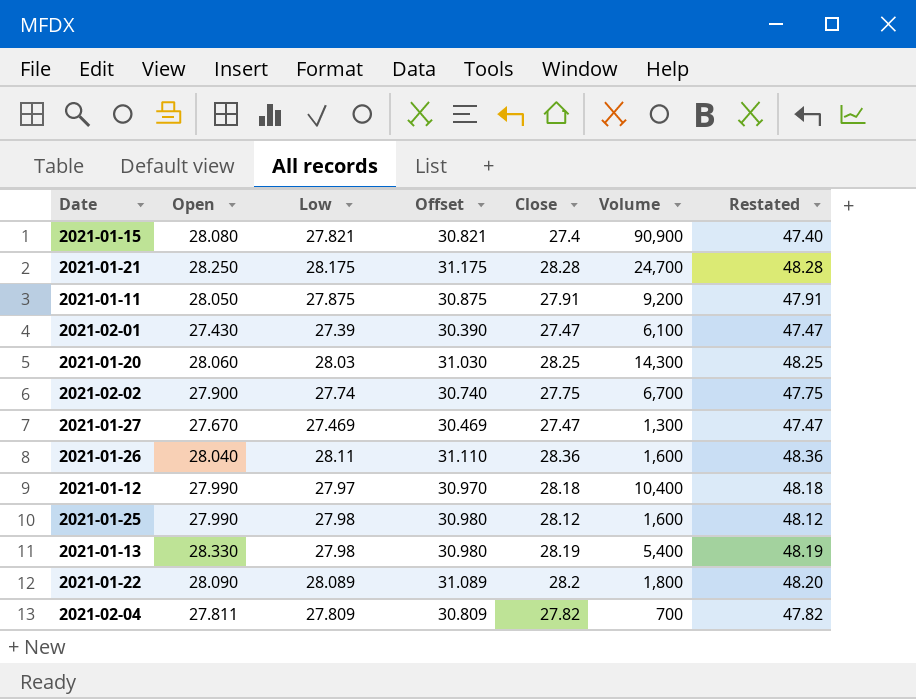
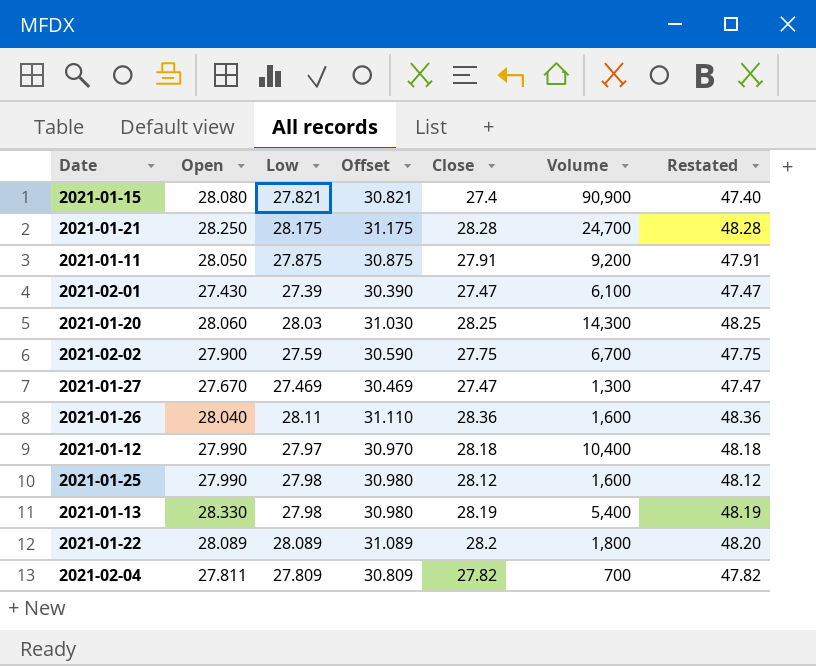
2021-02-02 | Low: 27.74 -> 27.59
2021-02-02 | Offset: 30.740 -> 30.590
2021-01-22 | Open: 28.090 -> 28.089

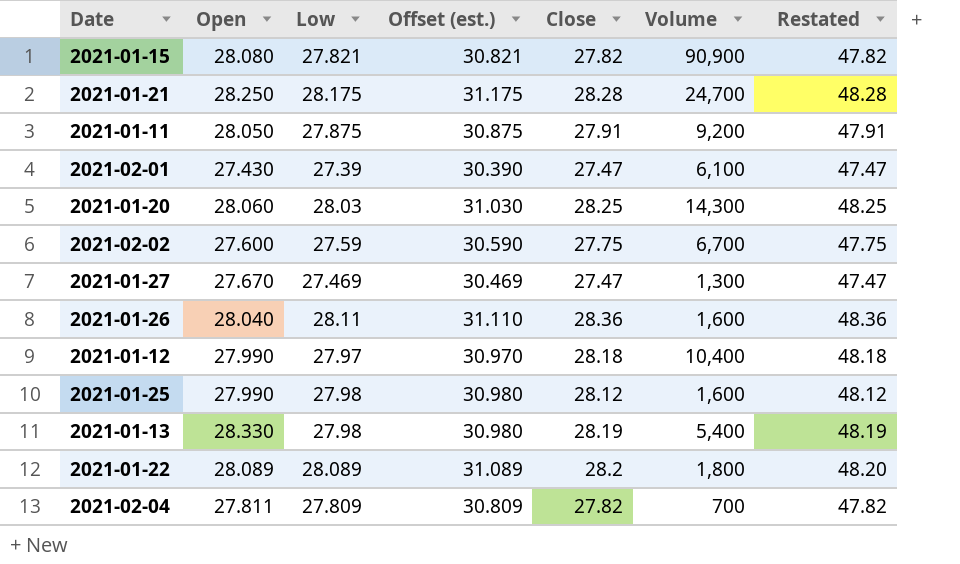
column name: Offset -> Offset (est.)
2021-01-15 | Close: 27.4 -> 27.82
2021-01-15 | Restated: 47.40 -> 47.82
2021-02-02 | Open: 27.900 -> 27.600

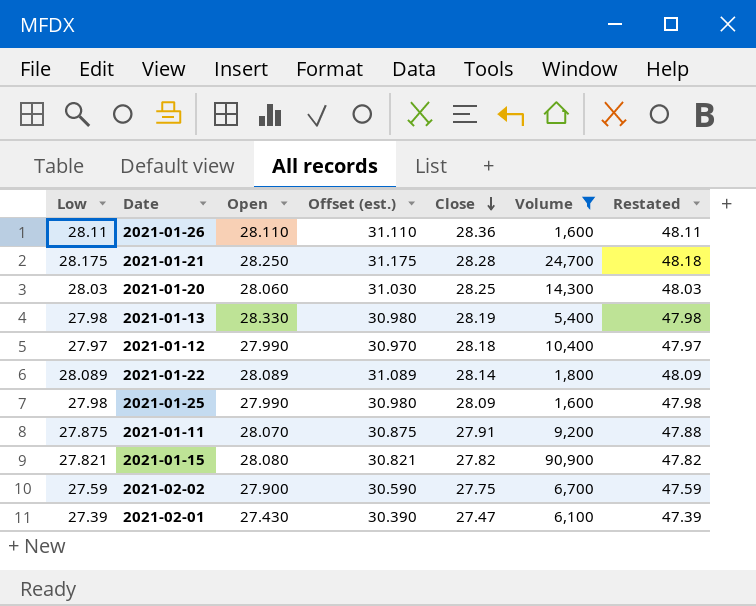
filter: none -> Volume >= 1,600
row order: none -> Close descending
column Low | position: 3 -> 1
column Restated | formula: [Close] + 20 -> [Low] + 20
2021-01-26 | Open: 28.040 -> 28.110
2021-01-22 | Close: 28.2 -> 28.14
2021-01-25 | Close: 28.12 -> 28.09
2021-01-11 | Open: 28.050 -> 28.070
2021-02-02 | Open: 27.600 -> 27.900

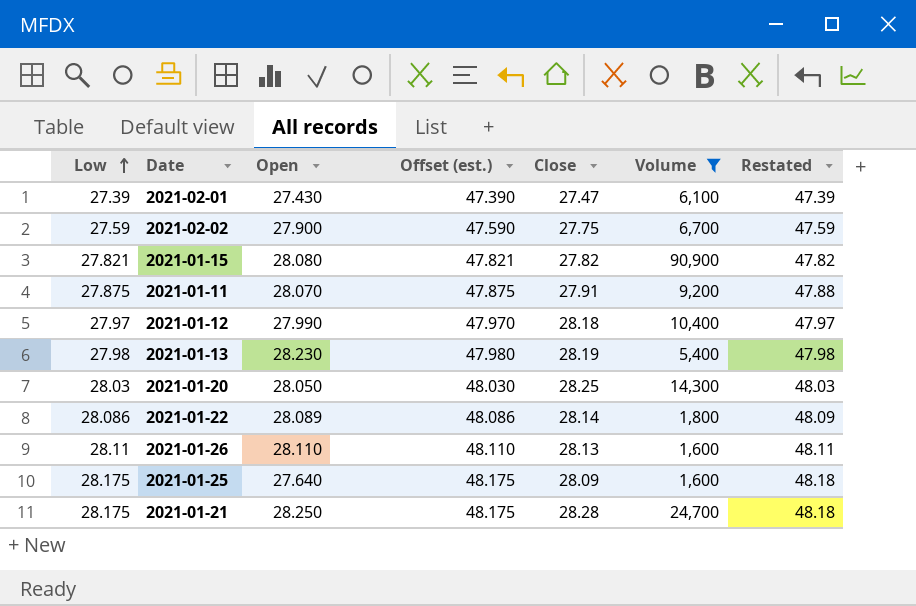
row order: Close descending -> Low ascending
column Offset (est.) | formula: [Low] + 3 -> [Low] + 20
2021-01-13 | Open: 28.330 -> 28.230
2021-01-20 | Open: 28.060 -> 28.050
2021-01-22 | Low: 28.089 -> 28.086
2021-01-26 | Close: 28.36 -> 28.13
2021-01-25 | Low: 27.98 -> 28.175
2021-01-25 | Open: 27.990 -> 27.640
2021-01-25 | Restated: 47.98 -> 48.18

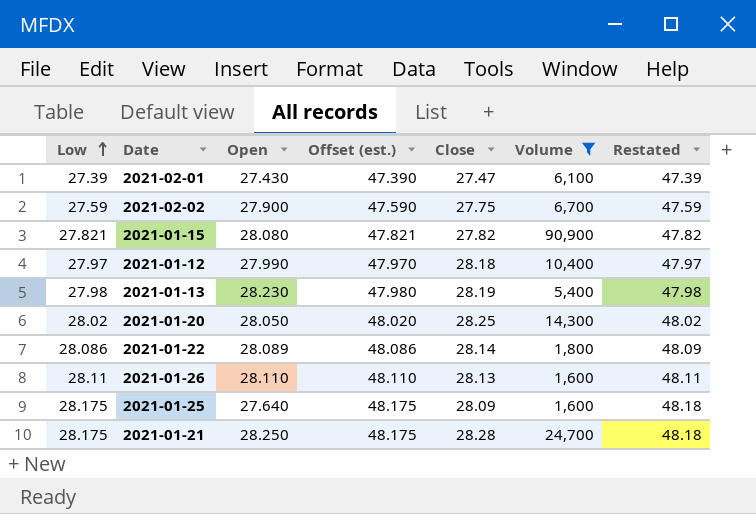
row 2021-01-11: 27.875 | 28.070 | 47.875 | 27.91 | 9,200 | 47.88 -> none
2021-01-20 | Low: 28.03 -> 28.02
2021-01-20 | Offset (est.): 48.030 -> 48.020
2021-01-20 | Restated: 48.03 -> 48.02

